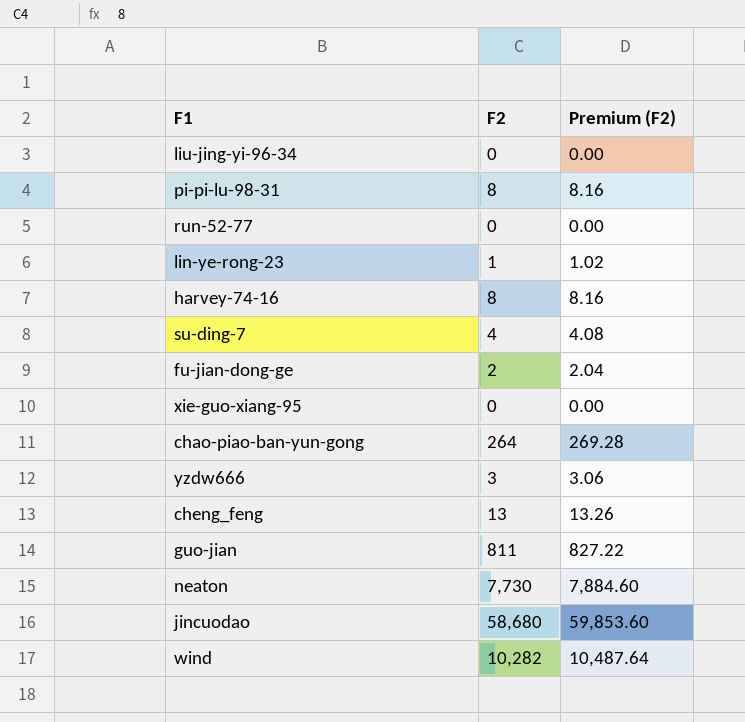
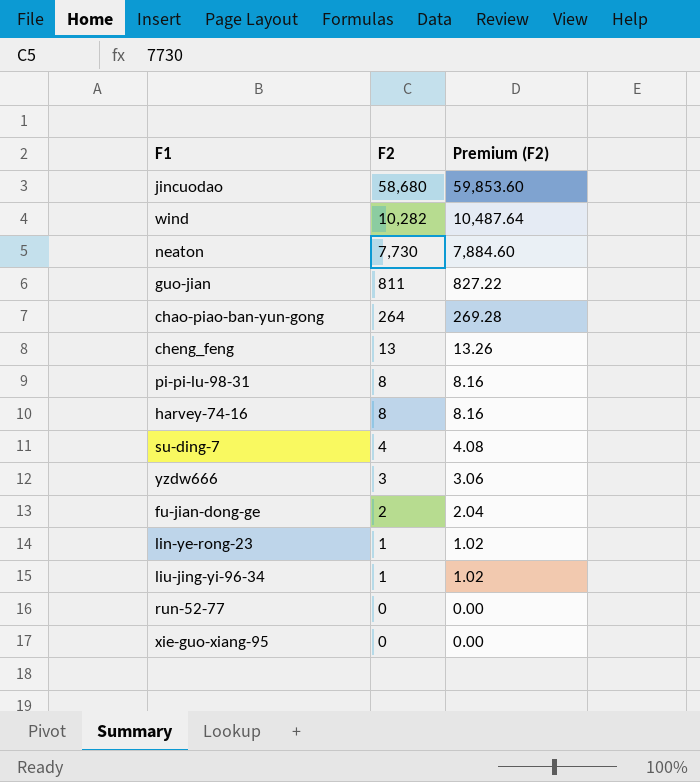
row order: none -> F2 descending
liu-jing-yi-96-34 | F2: 0 -> 1
liu-jing-yi-96-34 | Premium (F2): 0.00 -> 1.02

